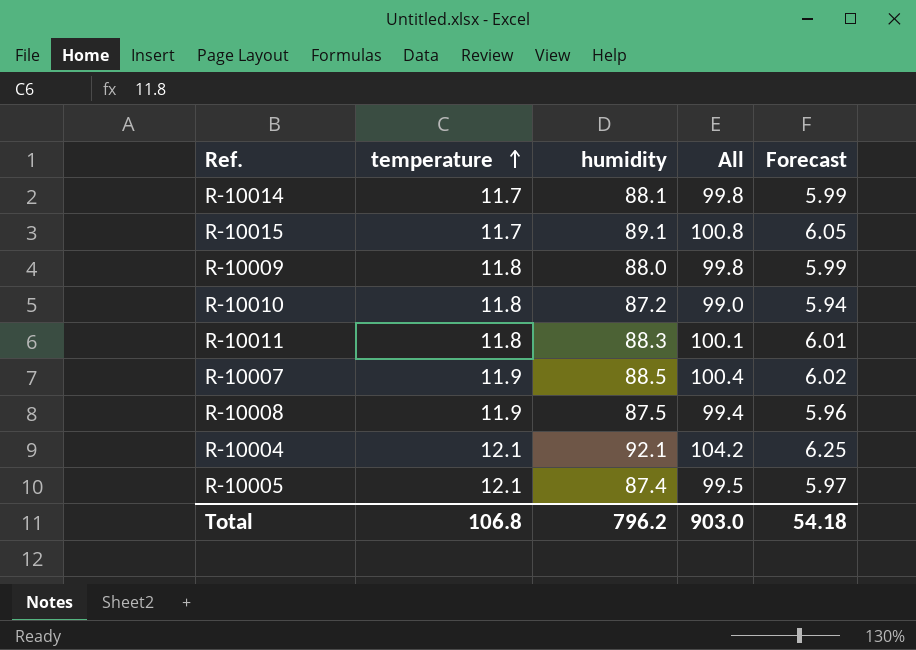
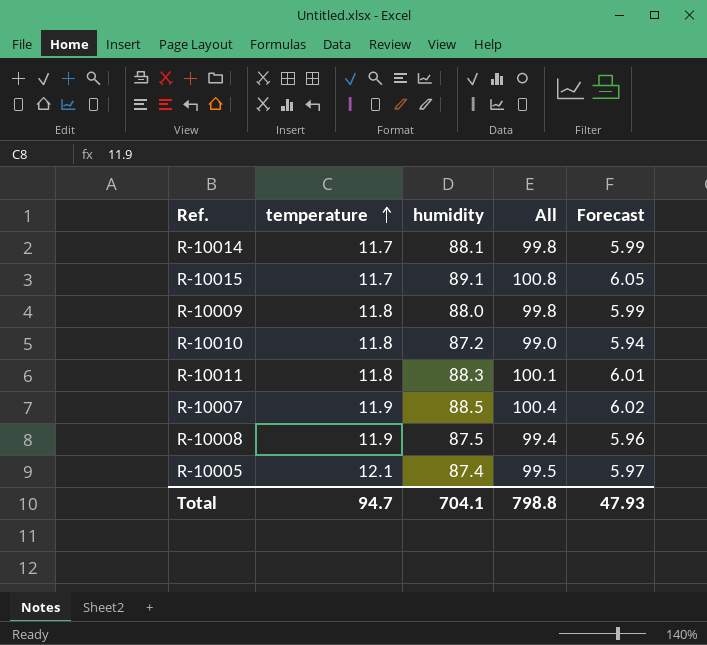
row R-10004: 12.1 | 92.1 | 104.2 | 6.25 -> none
Total | temperature: 106.8 -> 94.7
Total | humidity: 796.2 -> 704.1
Total | All: 903.0 -> 798.8
Total | Forecast: 54.18 -> 47.93

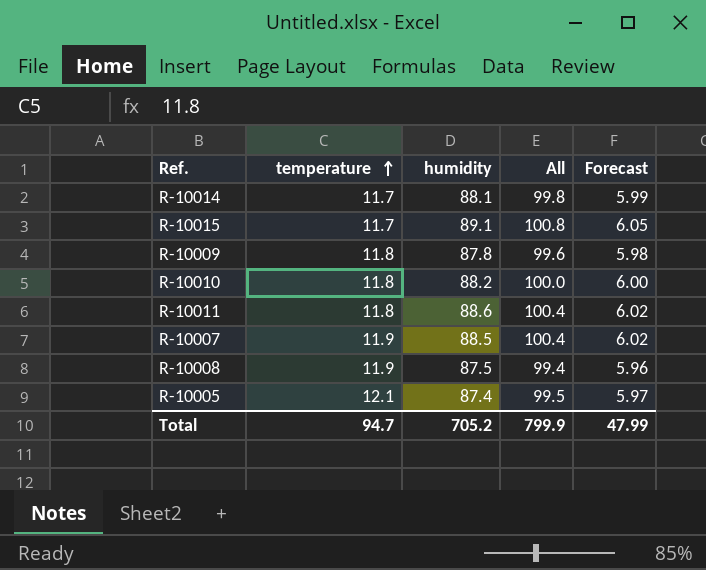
R-10009 | humidity: 88.0 -> 87.8
R-10009 | All: 99.8 -> 99.6
R-10009 | Forecast: 5.99 -> 5.98
R-10010 | humidity: 87.2 -> 88.2
R-10010 | All: 99.0 -> 100.0
R-10010 | Forecast: 5.94 -> 6.00
R-10011 | humidity: 88.3 -> 88.6
R-10011 | All: 100.1 -> 100.4
R-10011 | Forecast: 6.01 -> 6.02
Total | humidity: 704.1 -> 705.2
Total | All: 798.8 -> 799.9
Total | Forecast: 47.93 -> 47.99

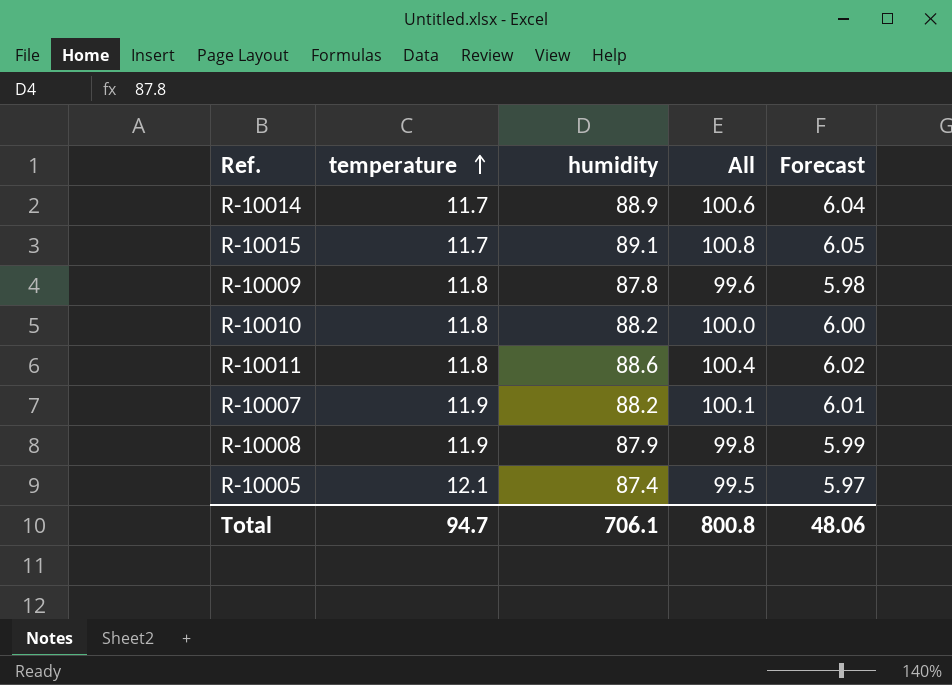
R-10014 | humidity: 88.1 -> 88.9
R-10014 | All: 99.8 -> 100.6
R-10014 | Forecast: 5.99 -> 6.04
R-10007 | humidity: 88.5 -> 88.2
R-10007 | All: 100.4 -> 100.1
R-10007 | Forecast: 6.02 -> 6.01
R-10008 | humidity: 87.5 -> 87.9
R-10008 | All: 99.4 -> 99.8
R-10008 | Forecast: 5.96 -> 5.99
Total | humidity: 705.2 -> 706.1
Total | All: 799.9 -> 800.8
Total | Forecast: 47.99 -> 48.06

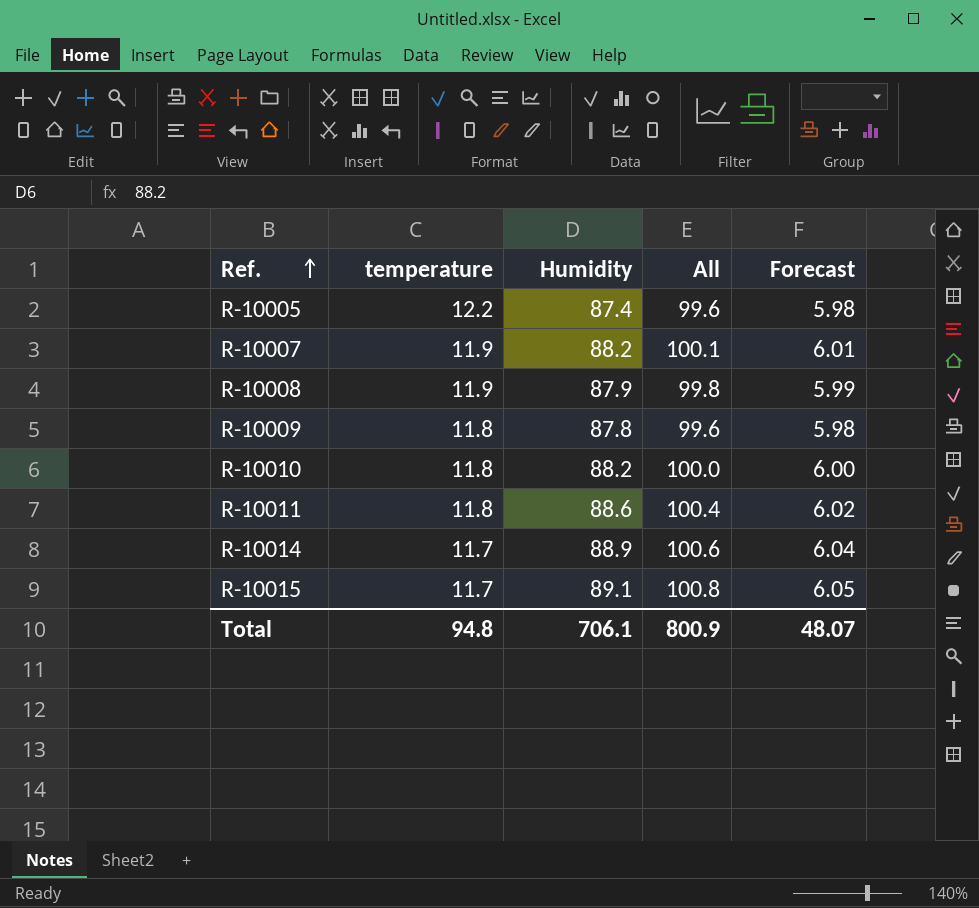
row order: temperature ascending -> Ref. ascending
column name: humidity -> Humidity
R-10005 | temperature: 12.1 -> 12.2
R-10005 | All: 99.5 -> 99.6
R-10005 | Forecast: 5.97 -> 5.98
Total | temperature: 94.7 -> 94.8
Total | All: 800.8 -> 800.9
Total | Forecast: 48.06 -> 48.07

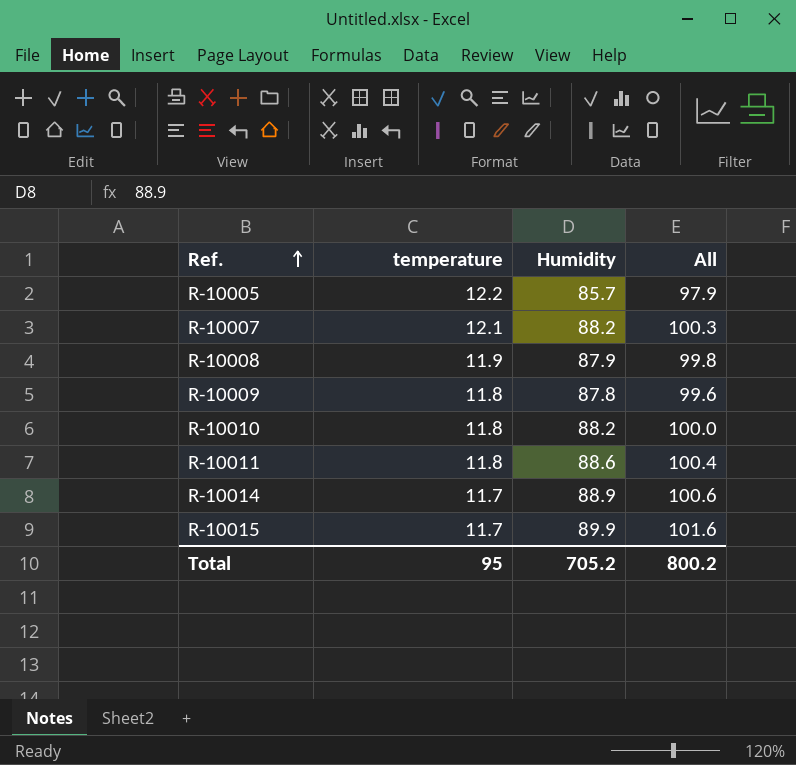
column Forecast | formula: [All] * 0.06 -> none
R-10005 | Humidity: 87.4 -> 85.7
R-10005 | All: 99.6 -> 97.9
R-10007 | temperature: 11.9 -> 12.1
R-10007 | All: 100.1 -> 100.3
R-10015 | Humidity: 89.1 -> 89.9
R-10015 | All: 100.8 -> 101.6
Total | temperature: 94.8 -> 95
Total | Humidity: 706.1 -> 705.2
Total | All: 800.9 -> 800.2

